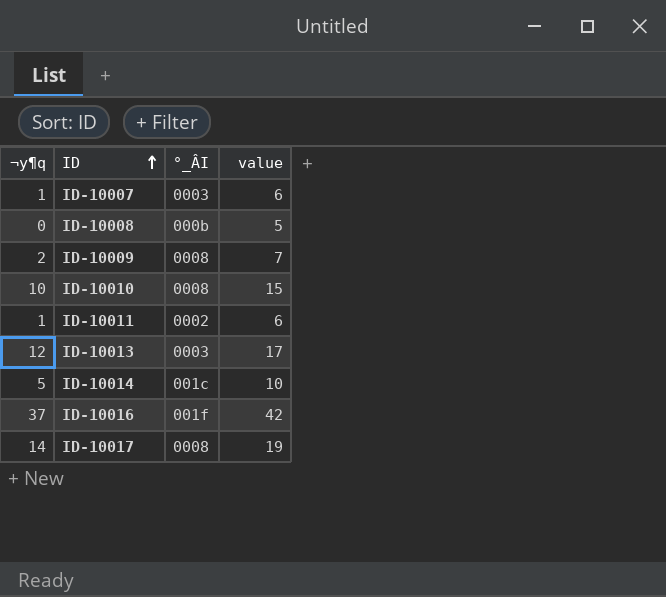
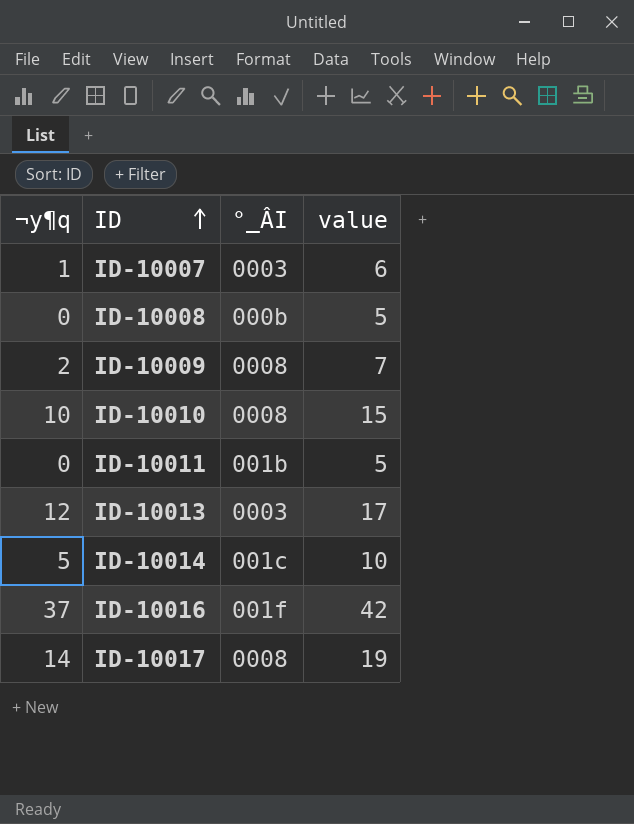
ID-10011 | ¬y¶q: 1 -> 0
ID-10011 | °_ÂI: 0002 -> 001b
ID-10011 | value: 6 -> 5

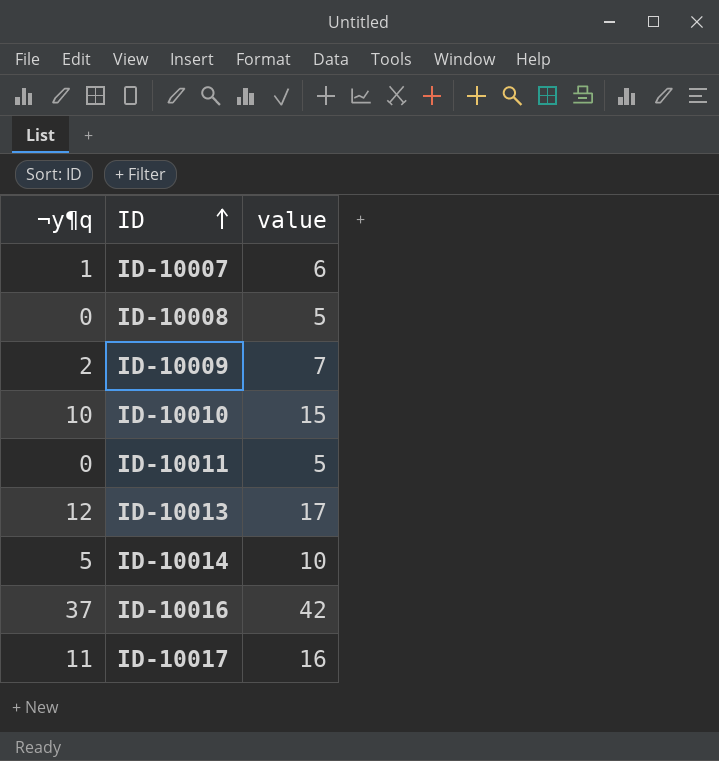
column °_ÂI | position: 3 -> none
ID-10017 | ¬y¶q: 14 -> 11
ID-10017 | value: 19 -> 16

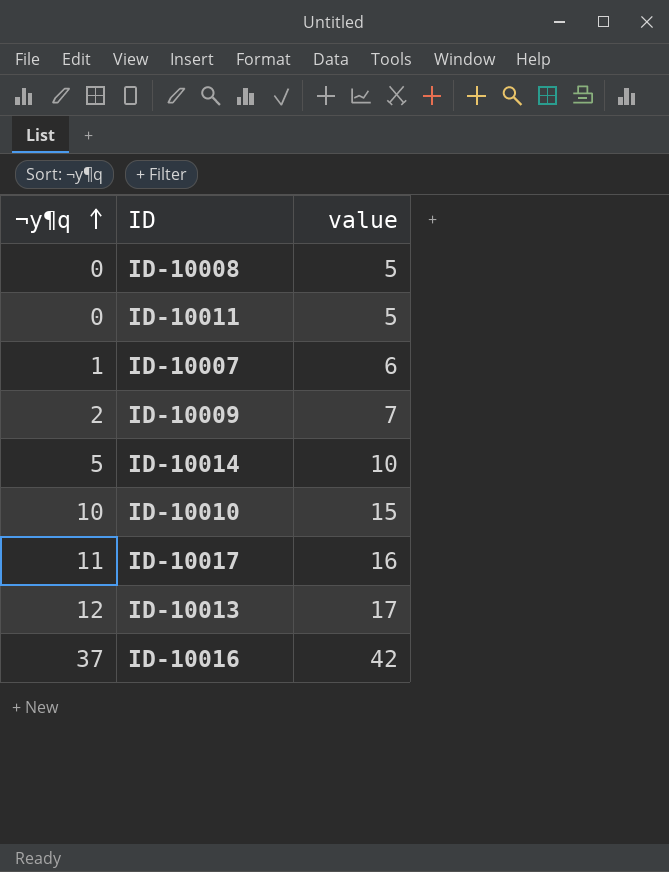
row order: ID ascending -> ¬y¶q ascending

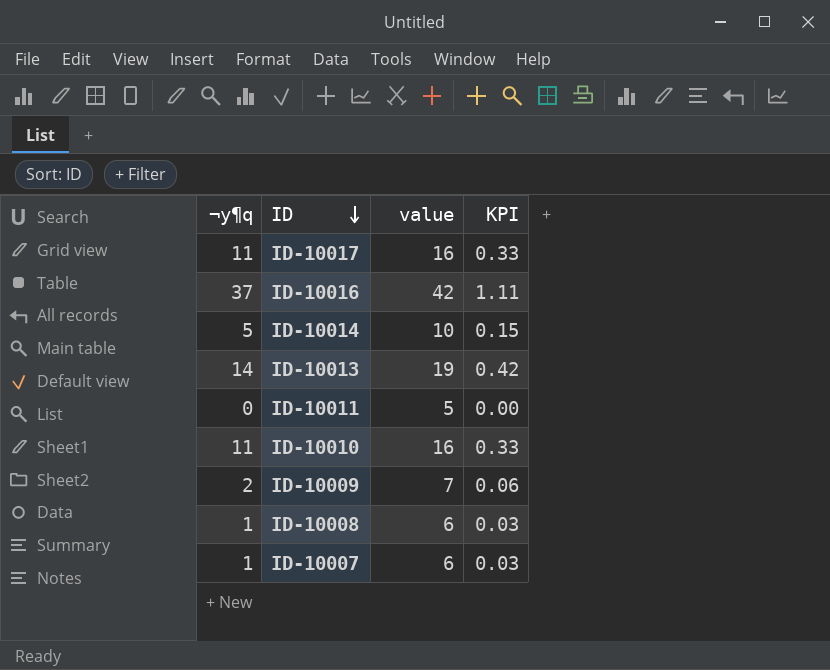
row order: ¬y¶q ascending -> ID descending
column KPI | formula: none -> [¬y¶q] * 0.03
ID-10013 | ¬y¶q: 12 -> 14
ID-10013 | value: 17 -> 19
ID-10010 | ¬y¶q: 10 -> 11
ID-10010 | value: 15 -> 16
ID-10008 | ¬y¶q: 0 -> 1
ID-10008 | value: 5 -> 6

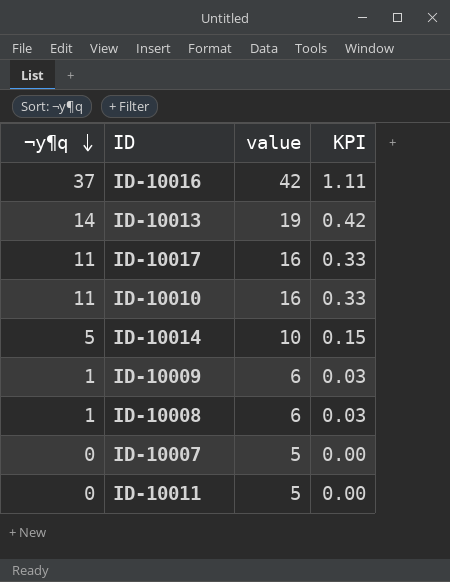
row order: ID descending -> ¬y¶q descending
ID-10009 | ¬y¶q: 2 -> 1
ID-10009 | value: 7 -> 6
ID-10009 | KPI: 0.06 -> 0.03
ID-10007 | ¬y¶q: 1 -> 0
ID-10007 | value: 6 -> 5
ID-10007 | KPI: 0.03 -> 0.00

